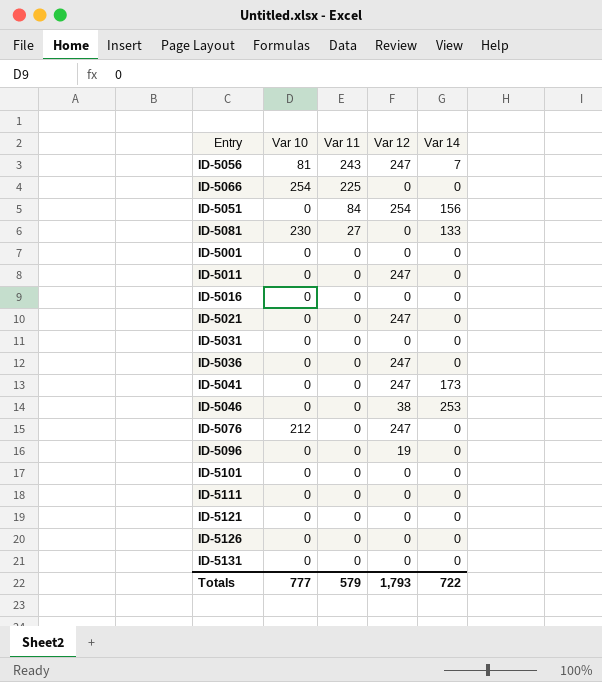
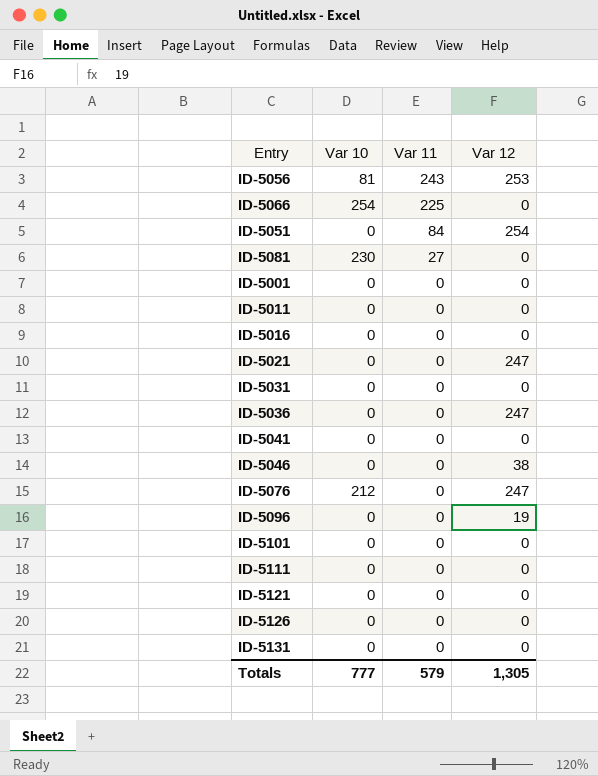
column Var 14 | position: 5 -> none
ID-5056 | Var 12: 247 -> 253
ID-5011 | Var 12: 247 -> 0
ID-5041 | Var 12: 247 -> 0
Totals | Var 12: 1,793 -> 1,305

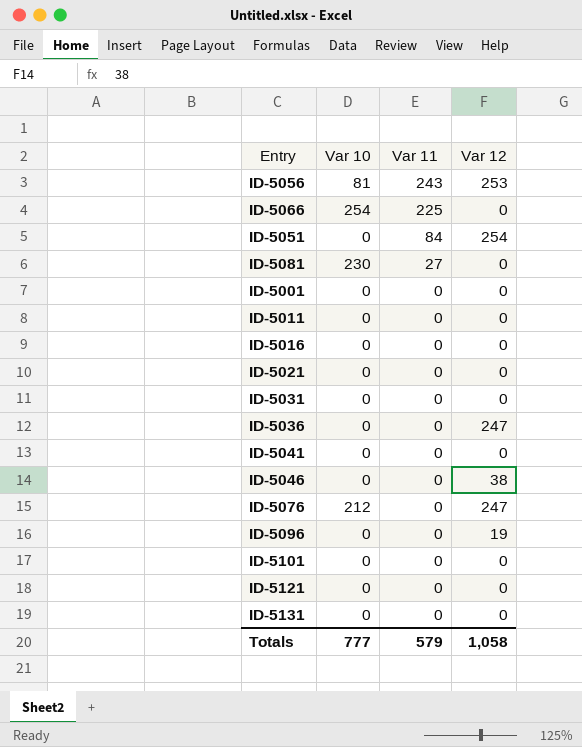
row ID-5111: 0 | 0 | 0 -> none
row ID-5126: 0 | 0 | 0 -> none
ID-5021 | Var 12: 247 -> 0
Totals | Var 12: 1,305 -> 1,058

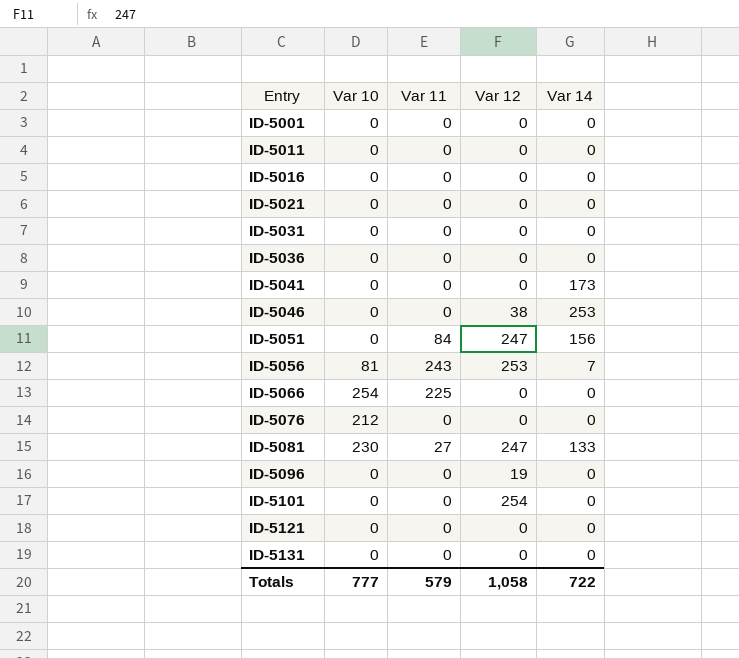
row order: Var 11 descending -> Entry ascending
column Var 14 | position: none -> 5
ID-5036 | Var 12: 247 -> 0
ID-5051 | Var 12: 254 -> 247
ID-5076 | Var 12: 247 -> 0
ID-5081 | Var 12: 0 -> 247
ID-5101 | Var 12: 0 -> 254

